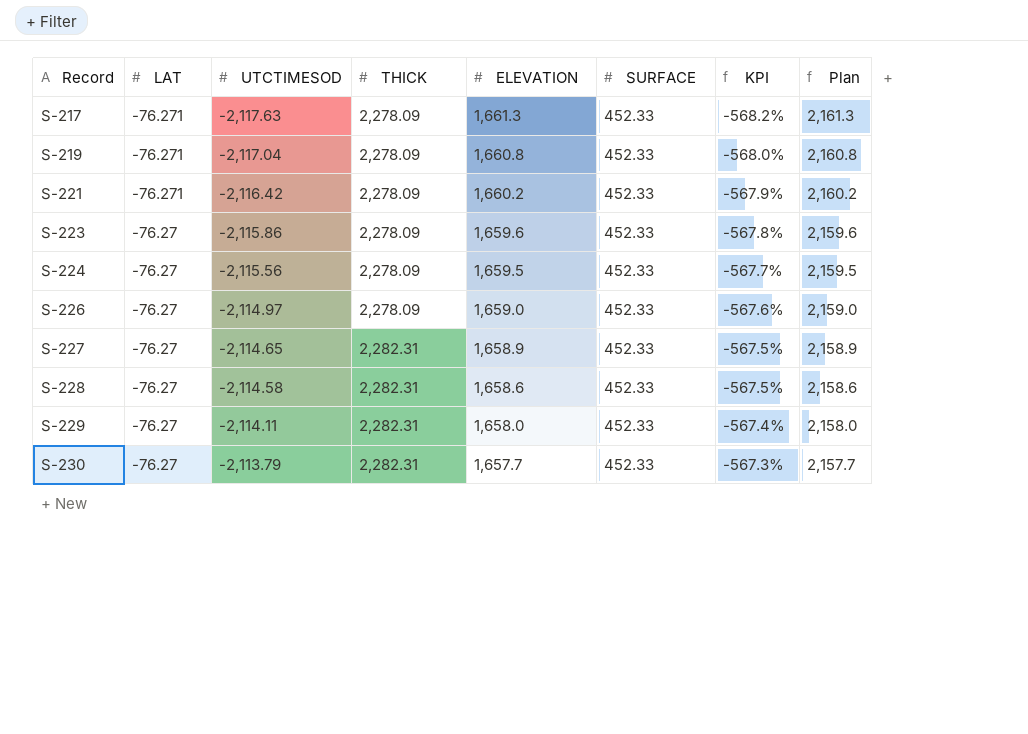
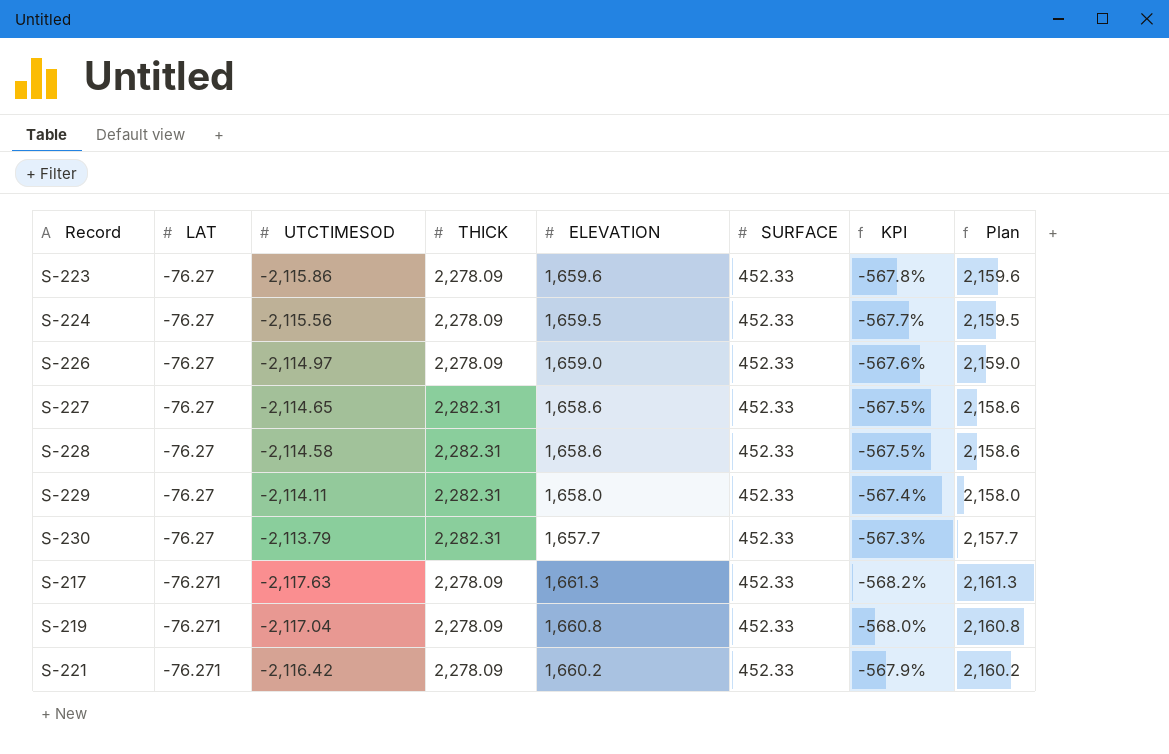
row order: Record ascending -> LAT descending
S-227 | ELEVATION: 1,658.9 -> 1,658.6
S-227 | Plan: 2,158.9 -> 2,158.6

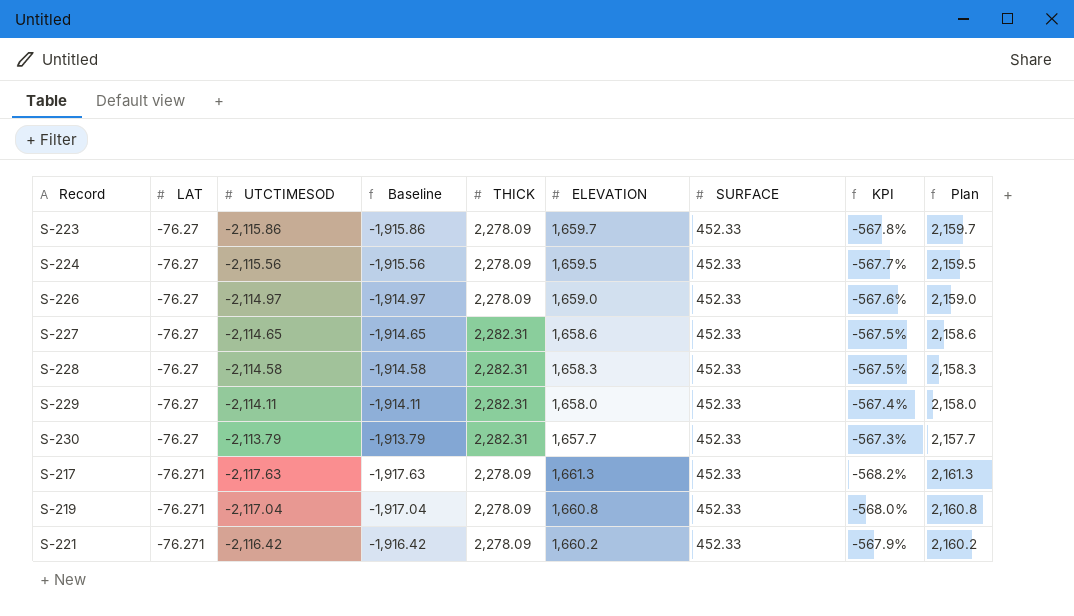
column Baseline | formula: none -> [UTCTIMESOD] + 200
S-223 | ELEVATION: 1,659.6 -> 1,659.7
S-223 | Plan: 2,159.6 -> 2,159.7
S-228 | ELEVATION: 1,658.6 -> 1,658.3
S-228 | Plan: 2,158.6 -> 2,158.3

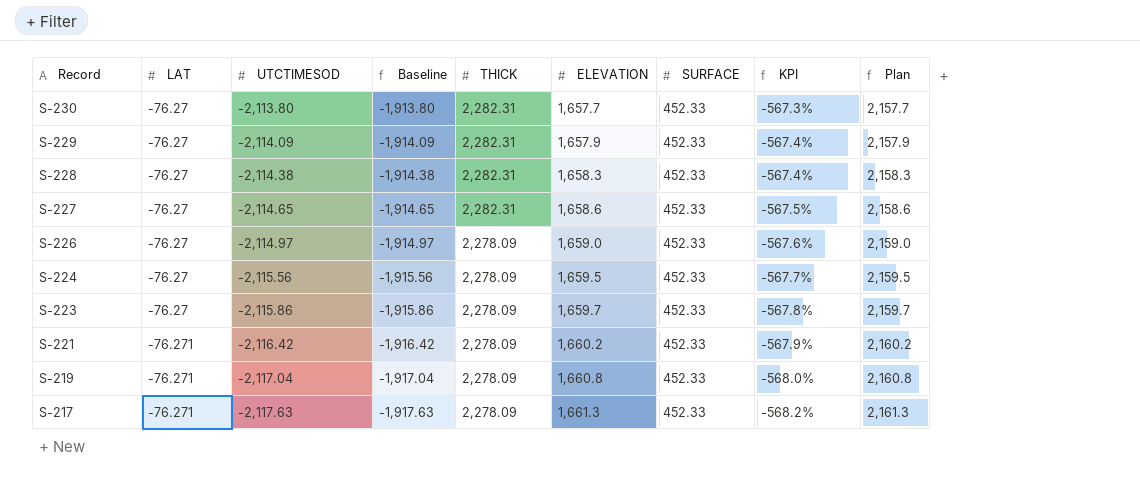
row order: LAT descending -> Record descending
S-230 | UTCTIMESOD: -2,113.79 -> -2,113.80
S-230 | Baseline: -1,913.79 -> -1,913.80
S-229 | UTCTIMESOD: -2,114.11 -> -2,114.09
S-229 | Baseline: -1,914.11 -> -1,914.09
S-229 | ELEVATION: 1,658.0 -> 1,657.9
S-229 | Plan: 2,158.0 -> 2,157.9
S-228 | UTCTIMESOD: -2,114.58 -> -2,114.38
S-228 | Baseline: -1,914.58 -> -1,914.38
S-228 | KPI: -567.5% -> -567.4%

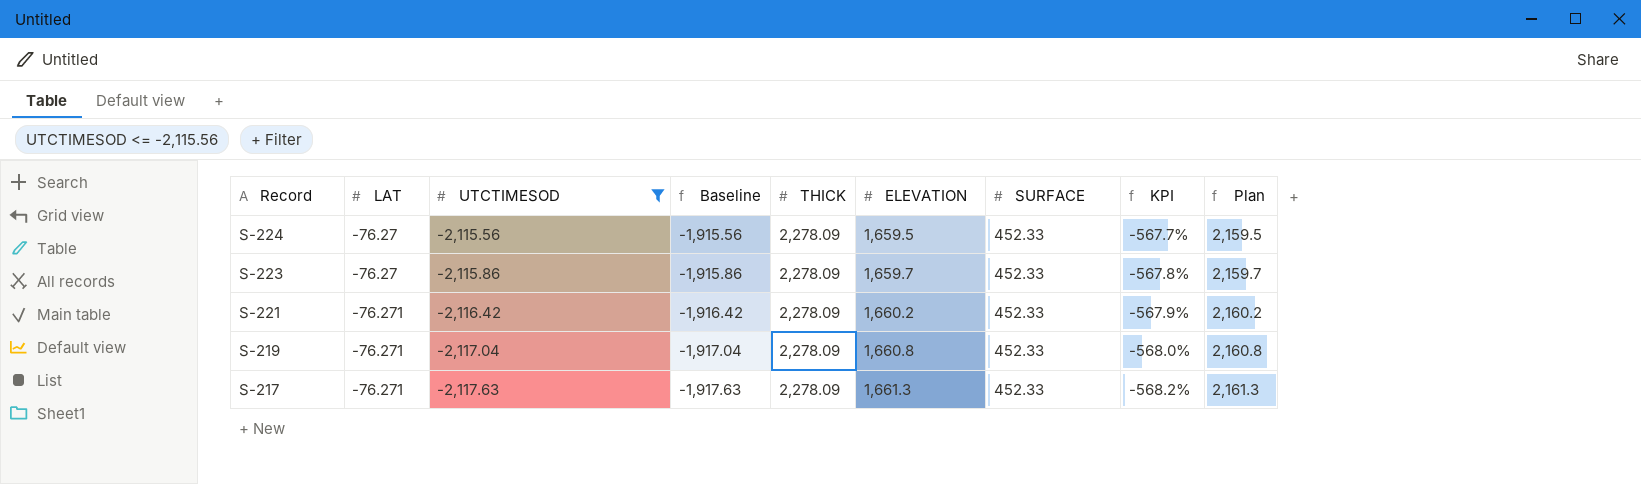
filter: none -> UTCTIMESOD <= -2,115.56

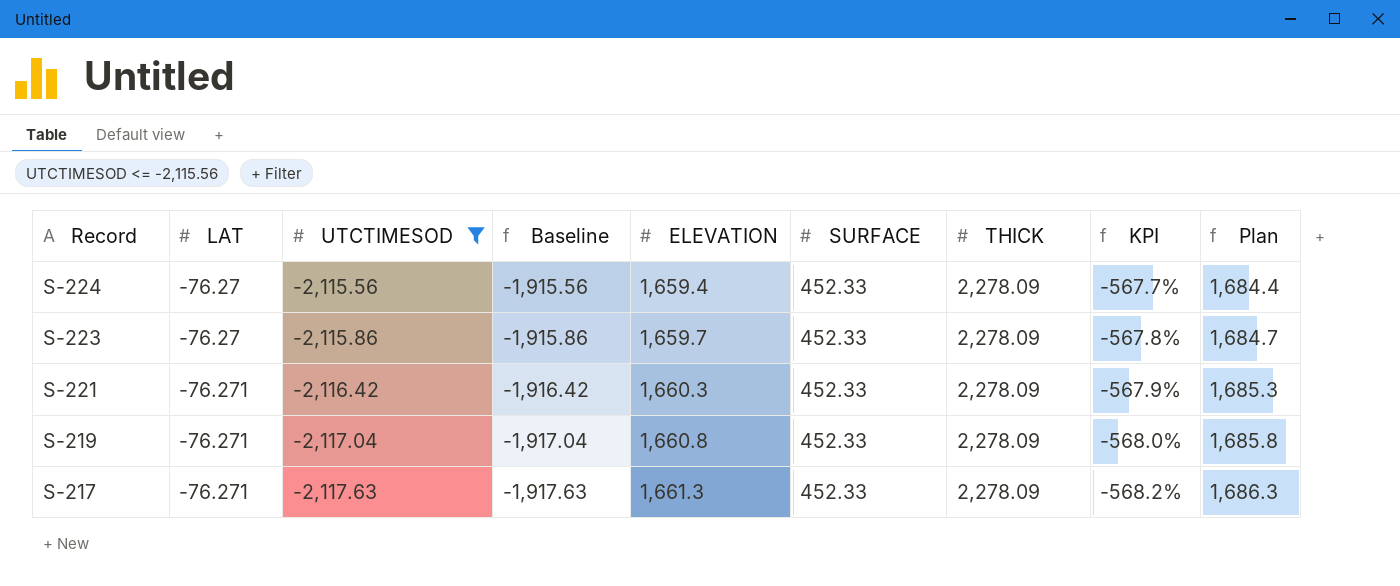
column THICK | position: 5 -> 7
column Plan | formula: [ELEVATION] + 500 -> [ELEVATION] + 25
S-224 | ELEVATION: 1,659.5 -> 1,659.4
S-221 | ELEVATION: 1,660.2 -> 1,660.3

